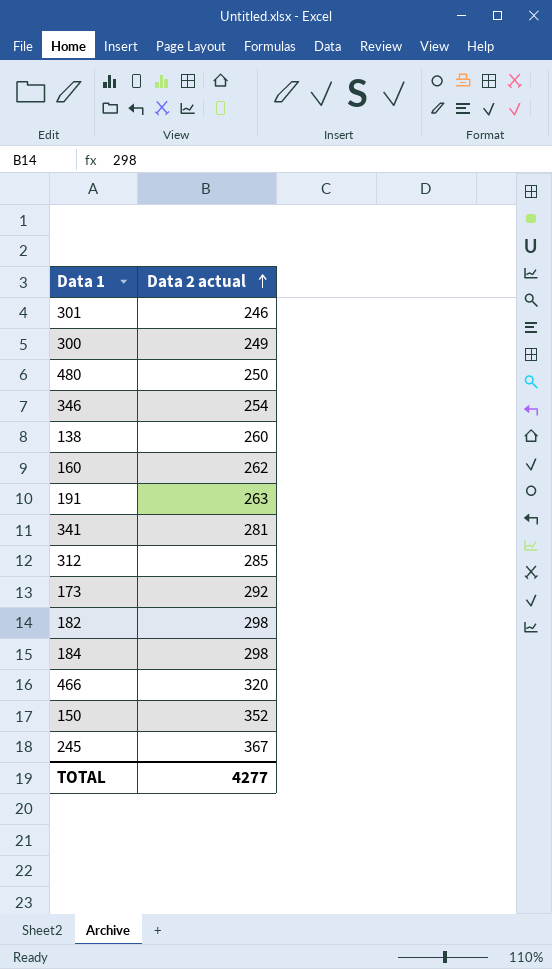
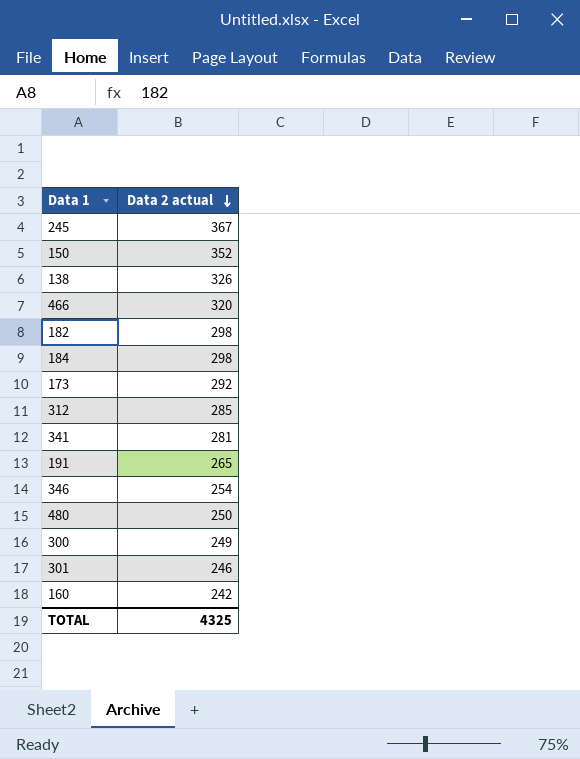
row order: Data 2 actual ascending -> Data 2 actual descending
138 | Data 2 actual: 260 -> 326
191 | Data 2 actual: 263 -> 265
160 | Data 2 actual: 262 -> 242
TOTAL | Data 2 actual: 4277 -> 4325

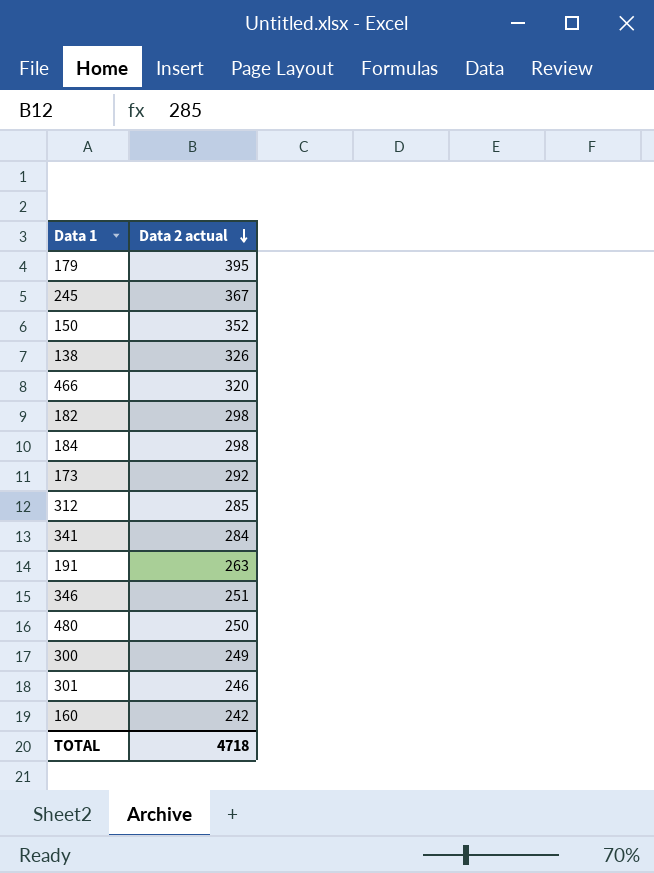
row 179: none -> 395
341 | Data 2 actual: 281 -> 284
191 | Data 2 actual: 265 -> 263
346 | Data 2 actual: 254 -> 251
TOTAL | Data 2 actual: 4325 -> 4718

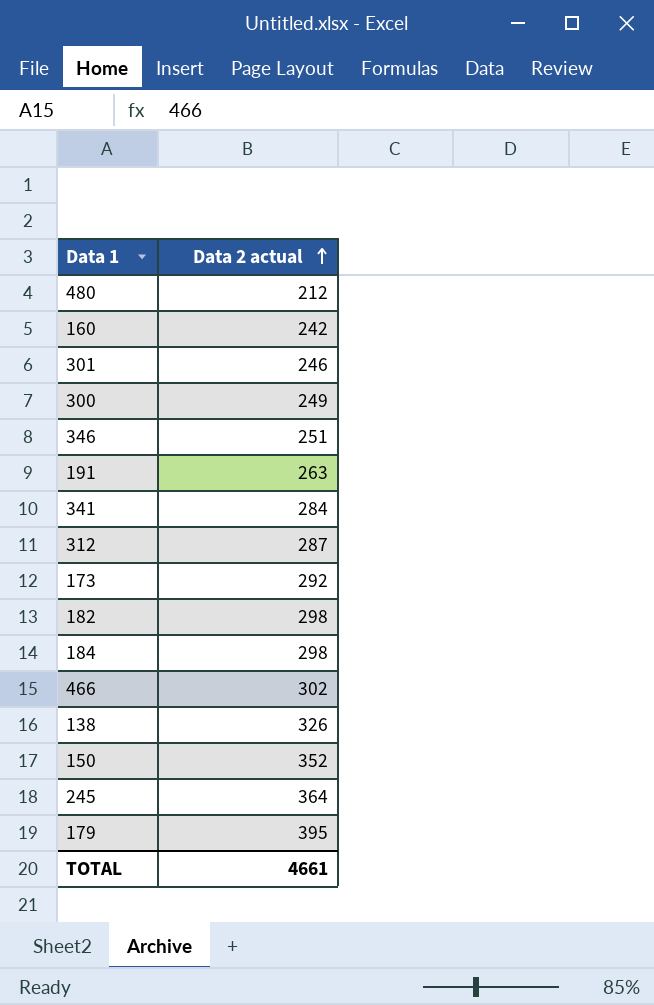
row order: Data 2 actual descending -> Data 2 actual ascending
480 | Data 2 actual: 250 -> 212
312 | Data 2 actual: 285 -> 287
466 | Data 2 actual: 320 -> 302
245 | Data 2 actual: 367 -> 364
TOTAL | Data 2 actual: 4718 -> 4661

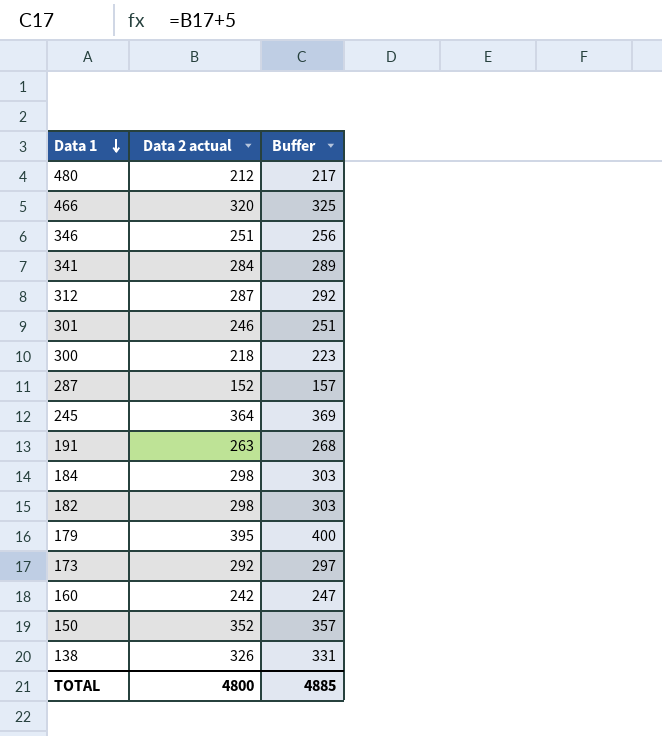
row order: Data 2 actual ascending -> Data 1 descending
column Buffer | formula: none -> [Data 2 actual] + 5
466 | Data 2 actual: 302 -> 320
300 | Data 2 actual: 249 -> 218
row 287: none -> 152 | 157
TOTAL | Data 2 actual: 4661 -> 4800

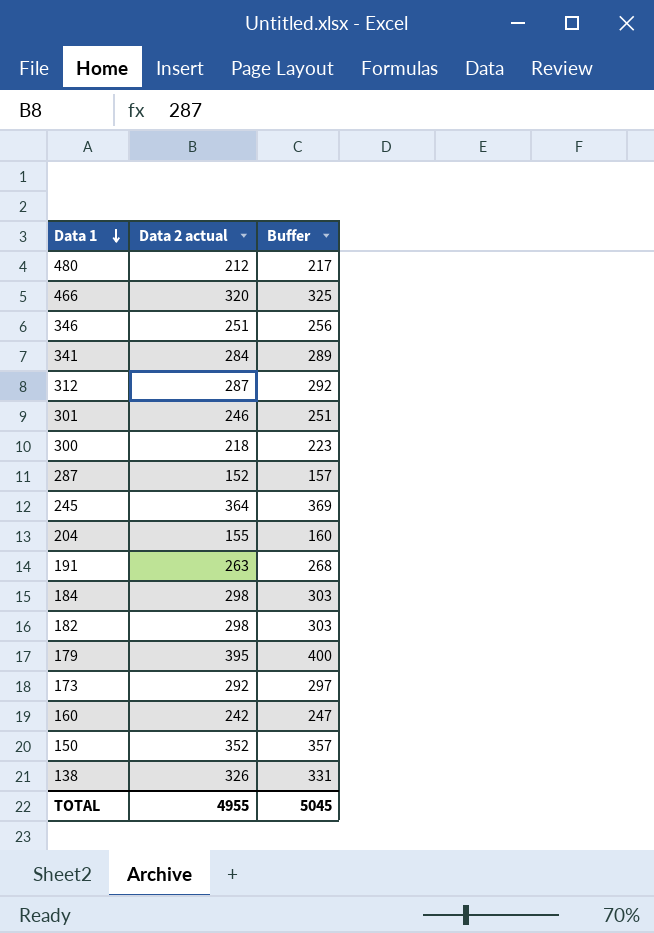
row 204: none -> 155 | 160
TOTAL | Data 2 actual: 4800 -> 4955
TOTAL | Buffer: 4885 -> 5045

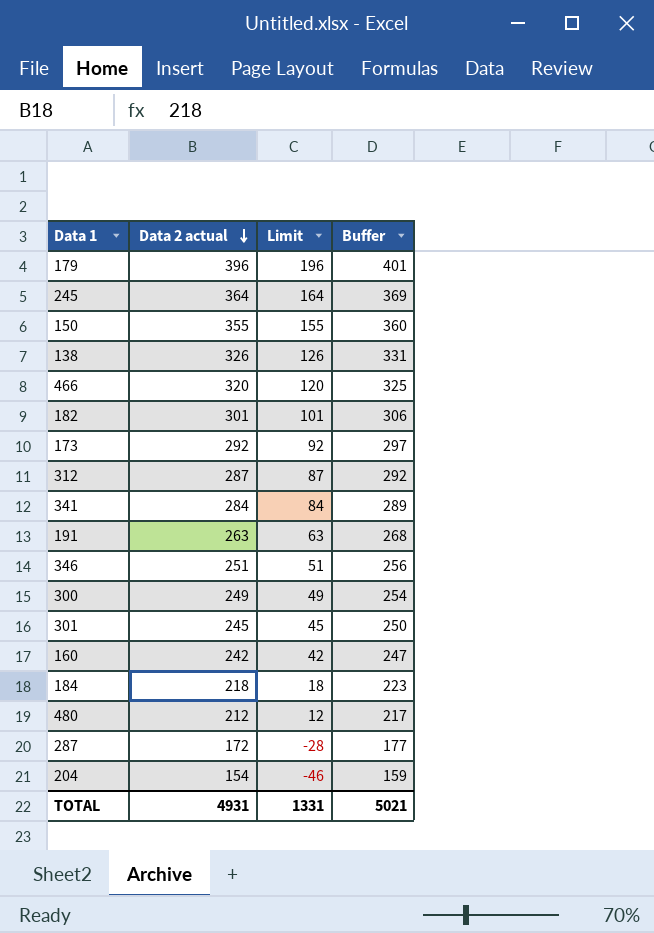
row order: Data 1 descending -> Data 2 actual descending
column Limit | formula: none -> [Data 2 actual] - 200
179 | Data 2 actual: 395 -> 396
179 | Buffer: 400 -> 401
150 | Data 2 actual: 352 -> 355
150 | Buffer: 357 -> 360
182 | Data 2 actual: 298 -> 301
182 | Buffer: 303 -> 306
300 | Data 2 actual: 218 -> 249
300 | Buffer: 223 -> 254
301 | Data 2 actual: 246 -> 245
301 | Buffer: 251 -> 250
184 | Data 2 actual: 298 -> 218
184 | Buffer: 303 -> 223
287 | Data 2 actual: 152 -> 172
287 | Buffer: 157 -> 177
204 | Data 2 actual: 155 -> 154
204 | Buffer: 160 -> 159
TOTAL | Data 2 actual: 4955 -> 4931
TOTAL | Buffer: 5045 -> 5021

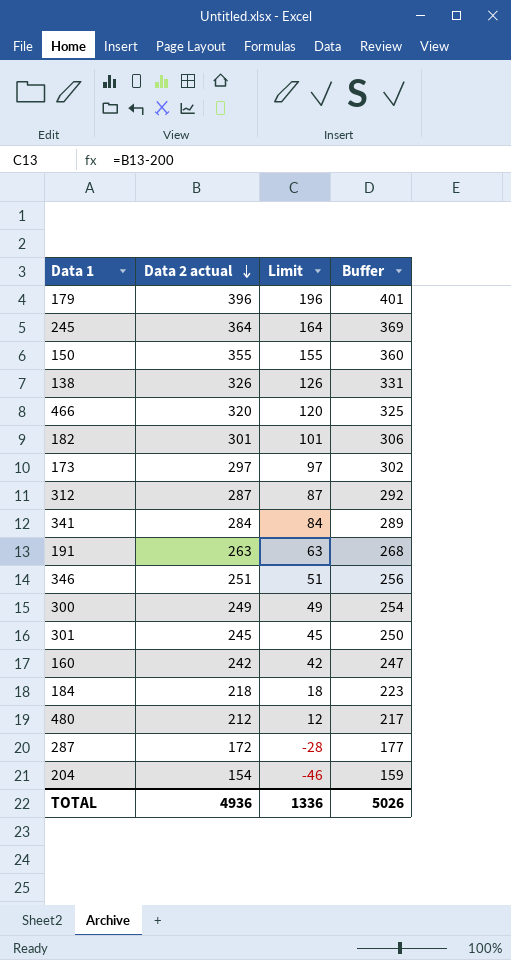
173 | Data 2 actual: 292 -> 297
173 | Limit: 92 -> 97
173 | Buffer: 297 -> 302
TOTAL | Data 2 actual: 4931 -> 4936
TOTAL | Limit: 1331 -> 1336
TOTAL | Buffer: 5021 -> 5026

